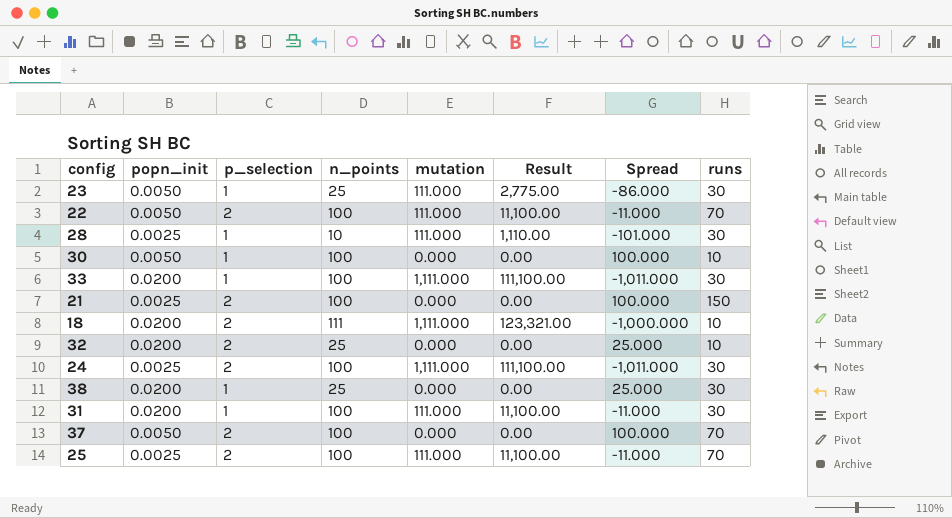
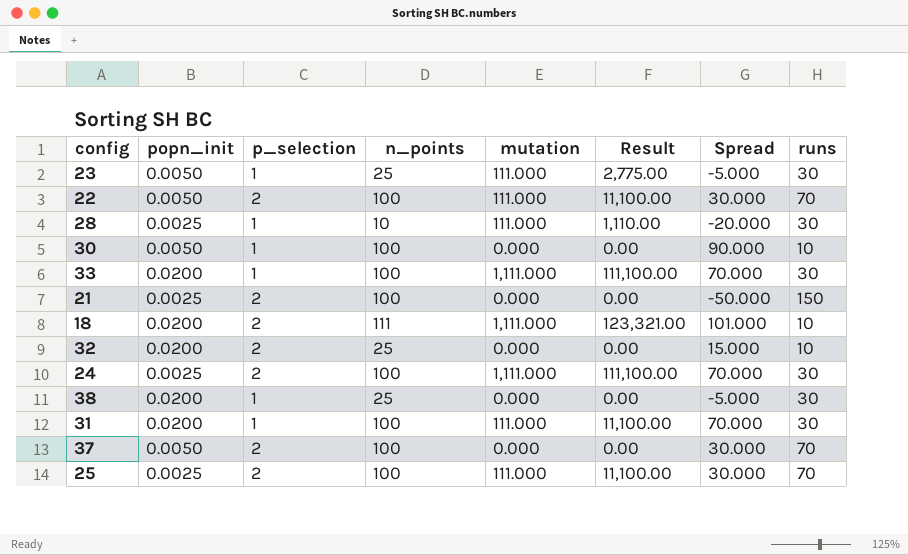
column Spread | formula: [n_points] - [mutation] -> [n_points] - [runs]

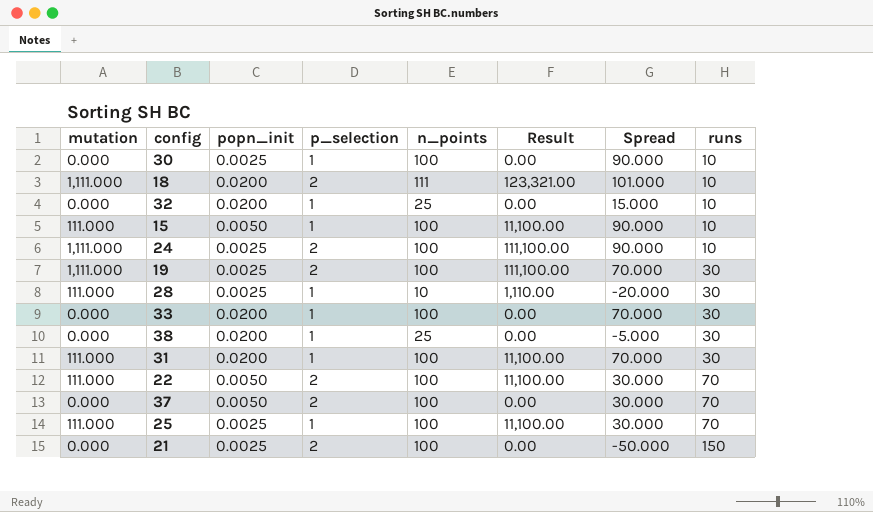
row order: none -> runs ascending
column mutation | position: 5 -> 1
row 23: 0.0050 | 1 | 25 | 111.000 | 2,775.00 | -5.000 | 30 -> none
30 | popn_init: 0.0050 -> 0.0025
32 | p_selection: 2 -> 1
row 15: none -> 111.000 | 0.0050 | 1 | 100 | 11,100.00 | 90.000 | 10
24 | Spread: 70.000 -> 90.000
24 | runs: 30 -> 10
row 19: none -> 1,111.000 | 0.0025 | 2 | 100 | 111,100.00 | 70.000 | 30
33 | mutation: 1,111.000 -> 0.000
33 | Result: 111,100.00 -> 0.00
25 | p_selection: 2 -> 1

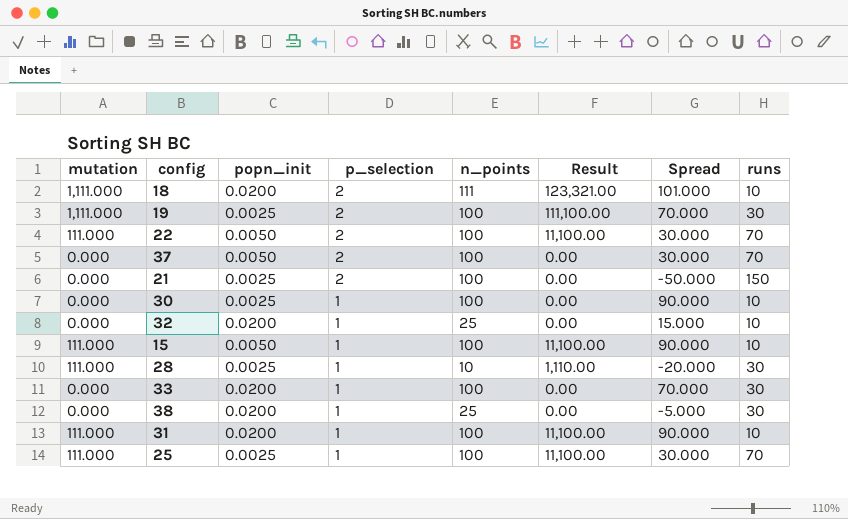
row order: runs ascending -> p_selection descending
row 24: 1,111.000 | 0.0025 | 2 | 100 | 111,100.00 | 90.000 | 10 -> none
31 | Spread: 70.000 -> 90.000
31 | runs: 30 -> 10

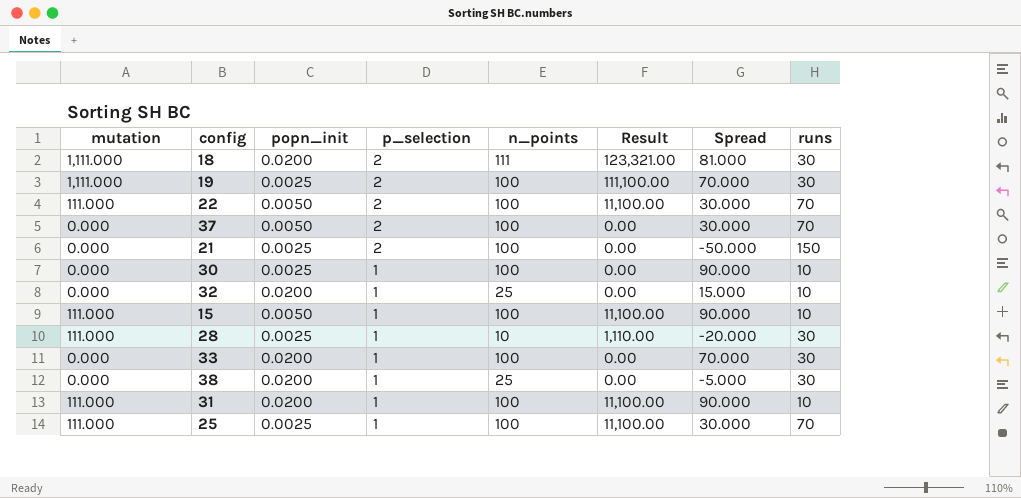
18 | Spread: 101.000 -> 81.000
18 | runs: 10 -> 30

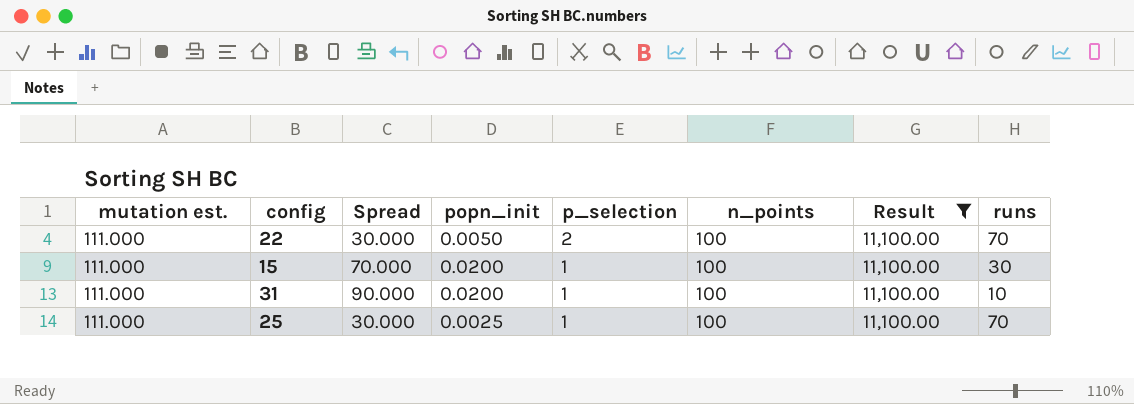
filter: none -> Result = 11,100.00
column name: mutation -> mutation est.
column Spread | position: 7 -> 3
15 | Spread: 90.000 -> 70.000
15 | popn_init: 0.0050 -> 0.0200
15 | runs: 10 -> 30

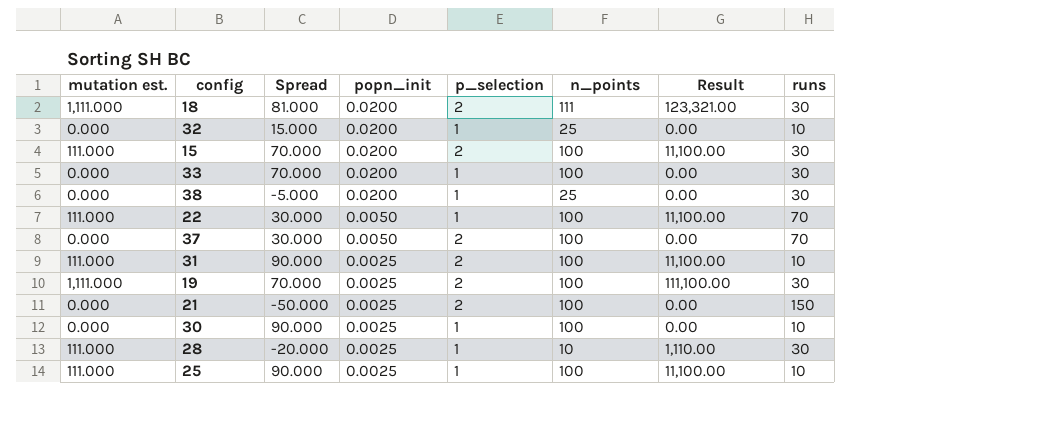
filter: Result = 11,100.00 -> none
row order: p_selection descending -> popn_init descending
15 | p_selection: 1 -> 2
22 | p_selection: 2 -> 1
31 | popn_init: 0.0200 -> 0.0025
31 | p_selection: 1 -> 2
25 | Spread: 30.000 -> 90.000
25 | runs: 70 -> 10

